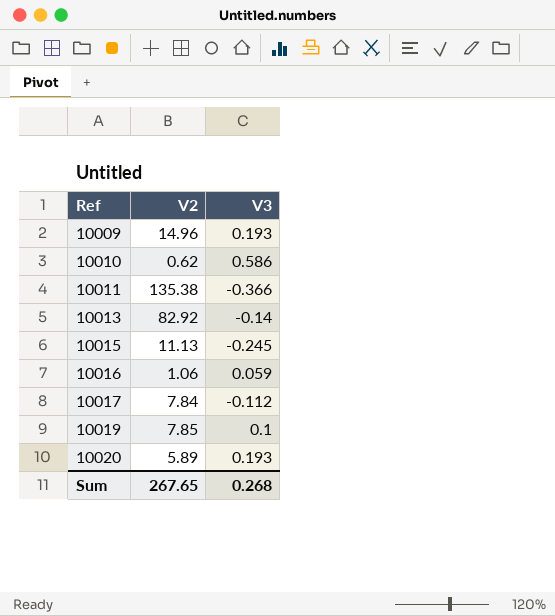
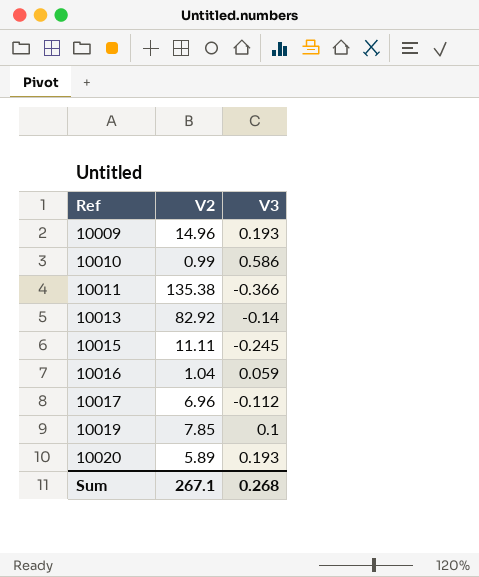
10010 | V2: 0.62 -> 0.99
10015 | V2: 11.13 -> 11.11
10016 | V2: 1.06 -> 1.04
10017 | V2: 7.84 -> 6.96
Sum | V2: 267.65 -> 267.1

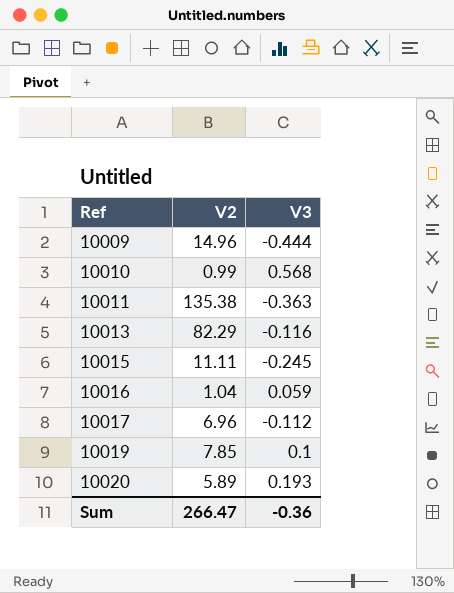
10009 | V3: 0.193 -> -0.444
10010 | V3: 0.586 -> 0.568
10011 | V3: -0.366 -> -0.363
10013 | V2: 82.92 -> 82.29
10013 | V3: -0.14 -> -0.116
Sum | V2: 267.1 -> 266.47
Sum | V3: 0.268 -> -0.36

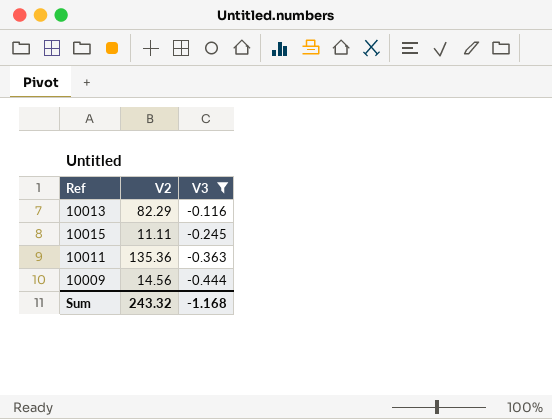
filter: none -> V3 <= -0.116
row order: Ref ascending -> V3 descending
10011 | V2: 135.38 -> 135.36
10009 | V2: 14.96 -> 14.56
Sum | V2: 266.47 -> 243.32
Sum | V3: -0.36 -> -1.168

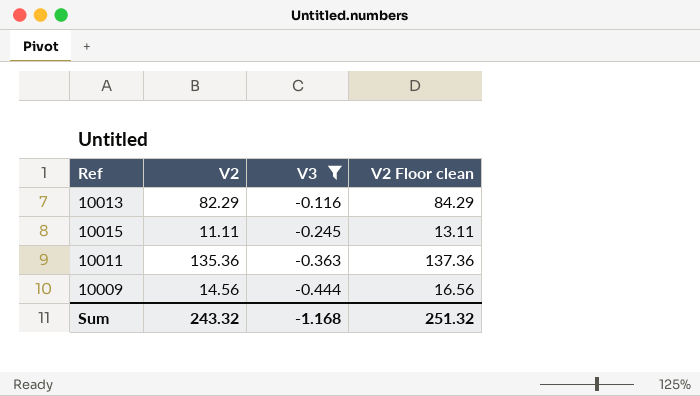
column V2 Floor clean | formula: none -> [V2] + 2

